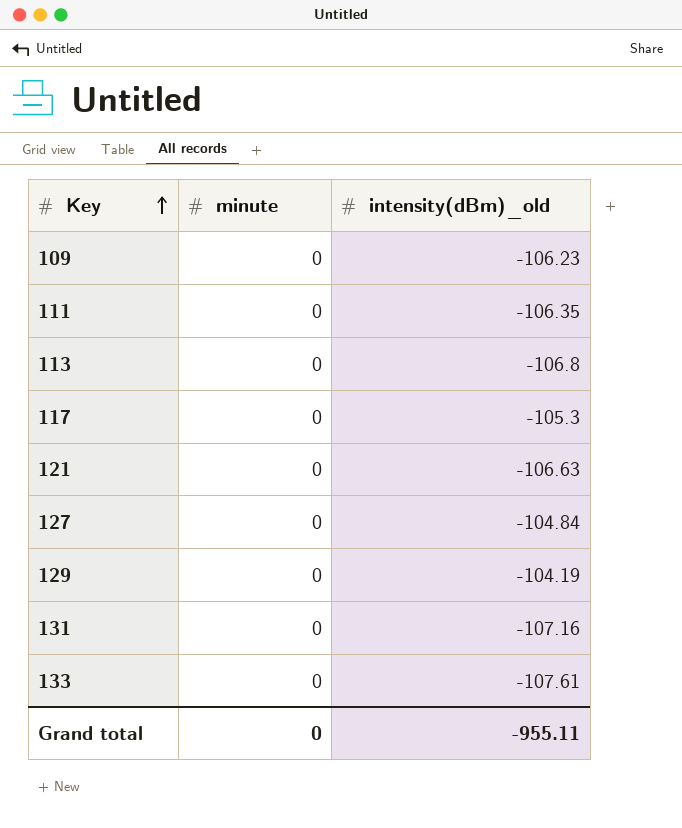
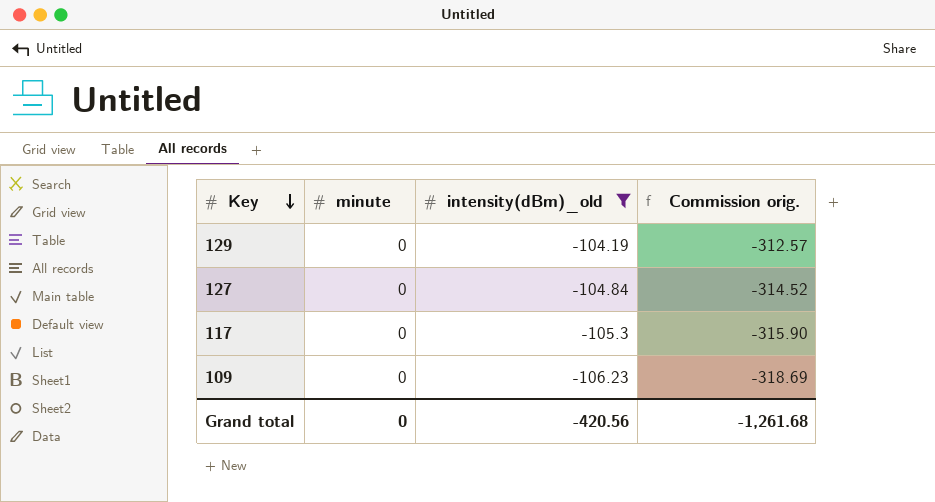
filter: none -> intensity(dBm)_old >= -106.23
row order: Key ascending -> Key descending
column Commission orig. | formula: none -> [intensity(dBm)_old] * 3
Grand total | intensity(dBm)_old: -955.11 -> -420.56

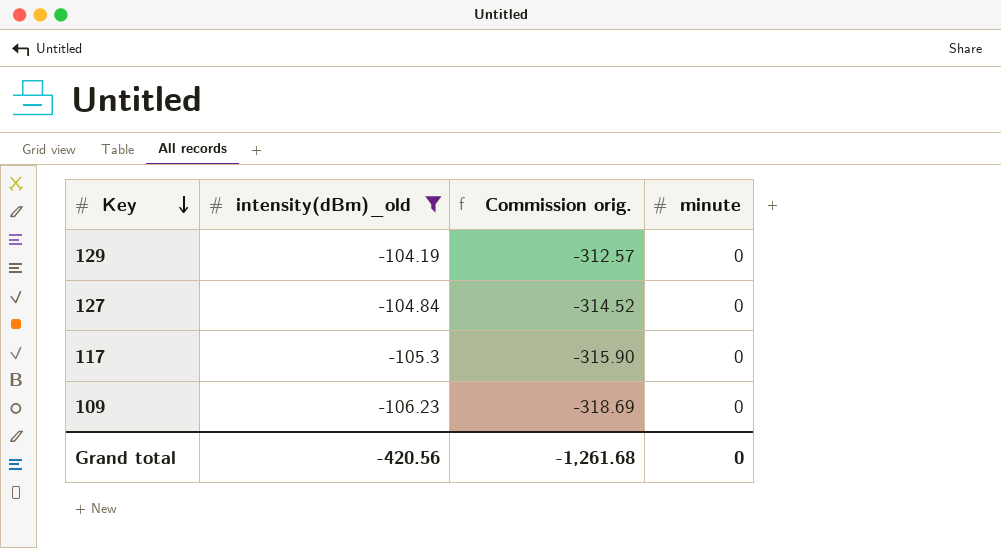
column minute | position: 2 -> 4

